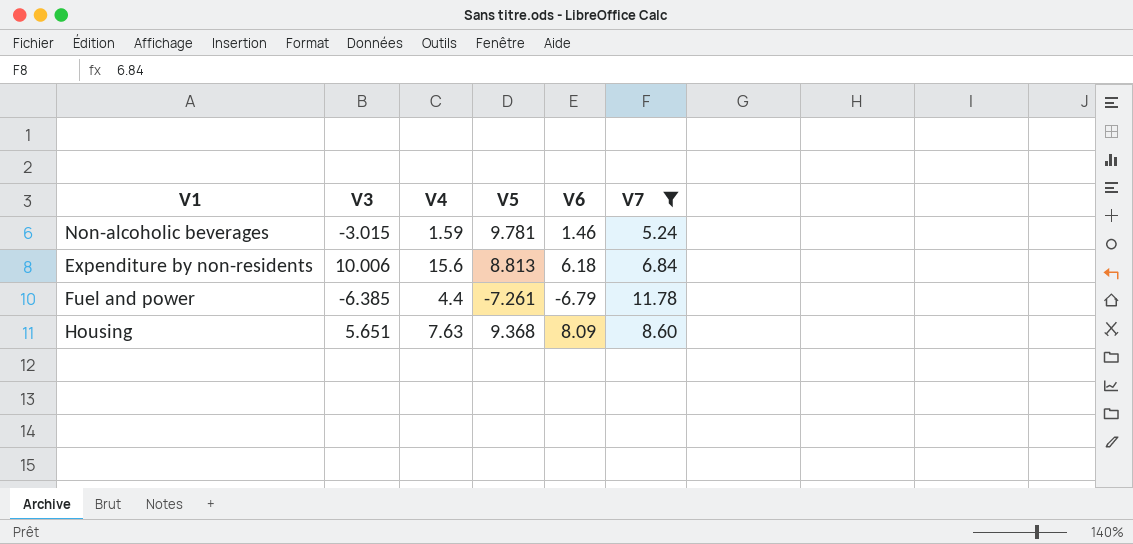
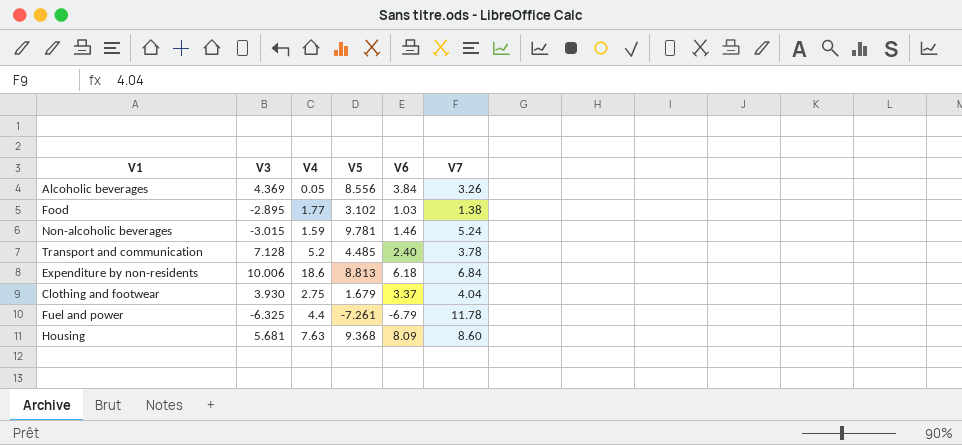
filter: V7 >= 5.24 -> none
Expenditure by non-residents | V4: 15.6 -> 18.6
Fuel and power | V3: -6.385 -> -6.325
Housing | V3: 5.651 -> 5.681

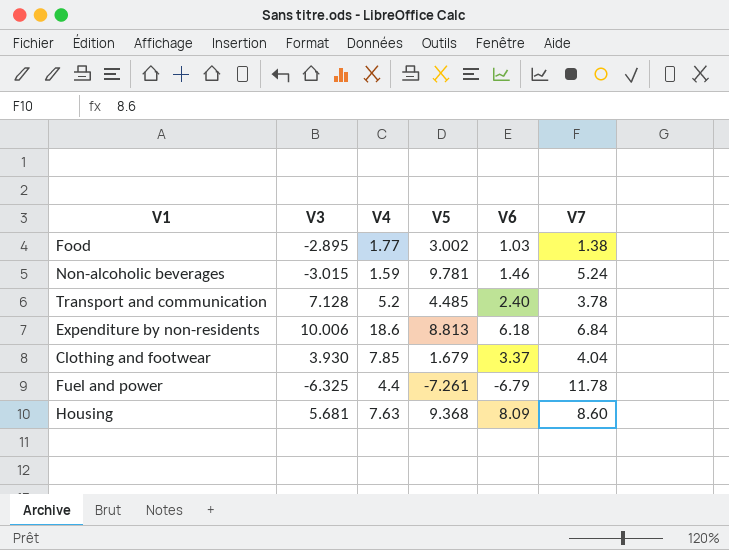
row Alcoholic beverages: 4.369 | 0.05 | 8.556 | 3.84 | 3.26 -> none
Food | V5: 3.102 -> 3.002
Clothing and footwear | V4: 2.75 -> 7.85

